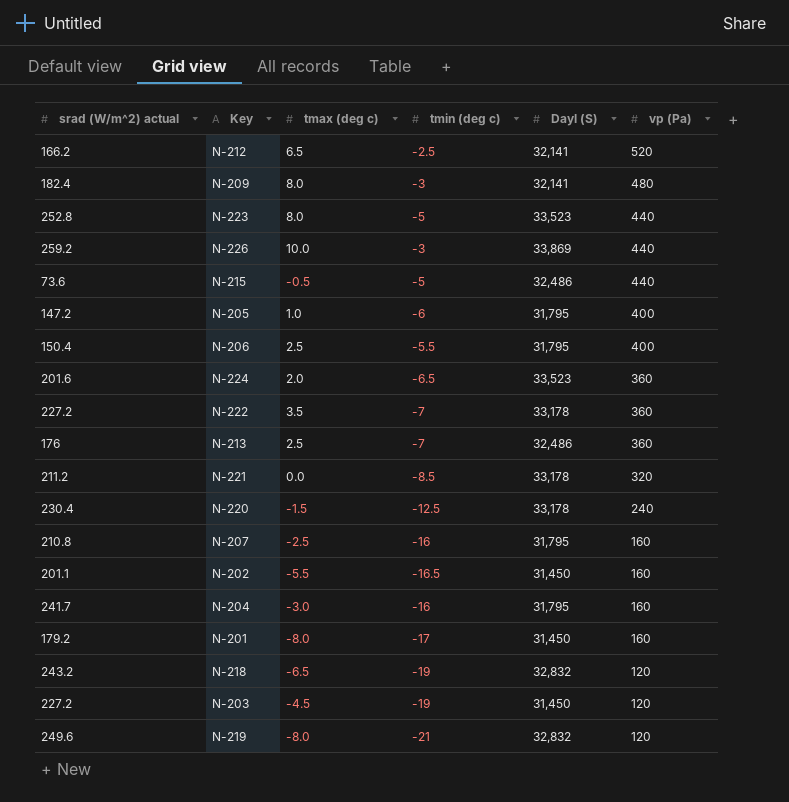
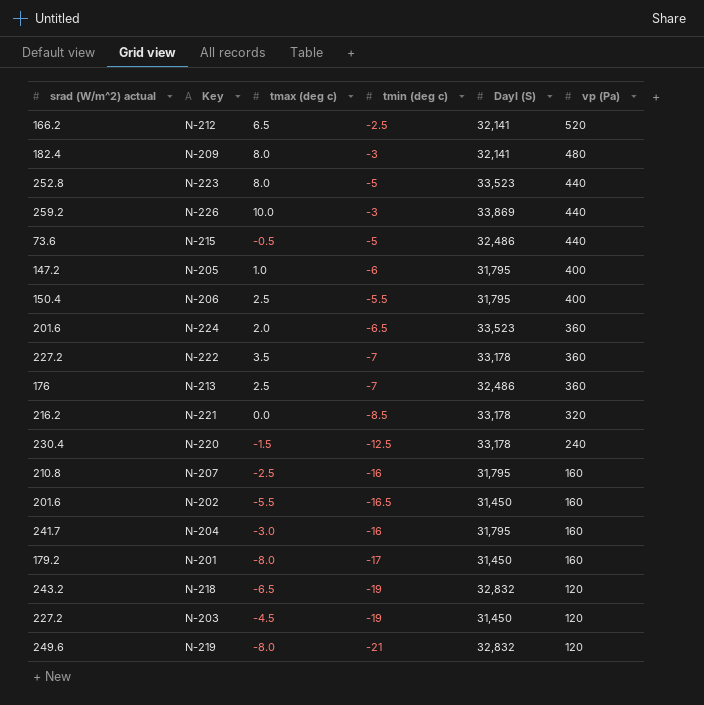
N-221 | srad (W/m^2) actual: 211.2 -> 216.2
N-202 | srad (W/m^2) actual: 201.1 -> 201.6

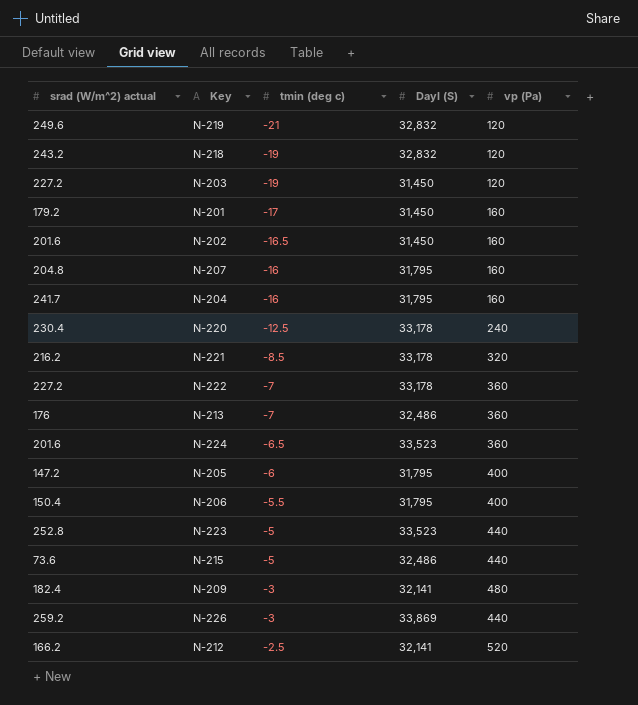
row order: vp (Pa) descending -> tmin (deg c) ascending
column tmax (deg c) | position: 3 -> none
N-207 | srad (W/m^2) actual: 210.8 -> 204.8

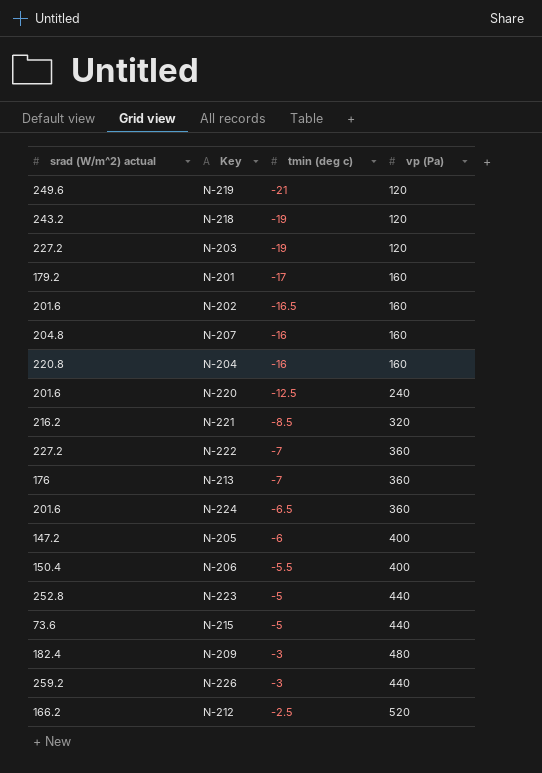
column Dayl (S) | position: 4 -> none
N-204 | srad (W/m^2) actual: 241.7 -> 220.8
N-220 | srad (W/m^2) actual: 230.4 -> 201.6

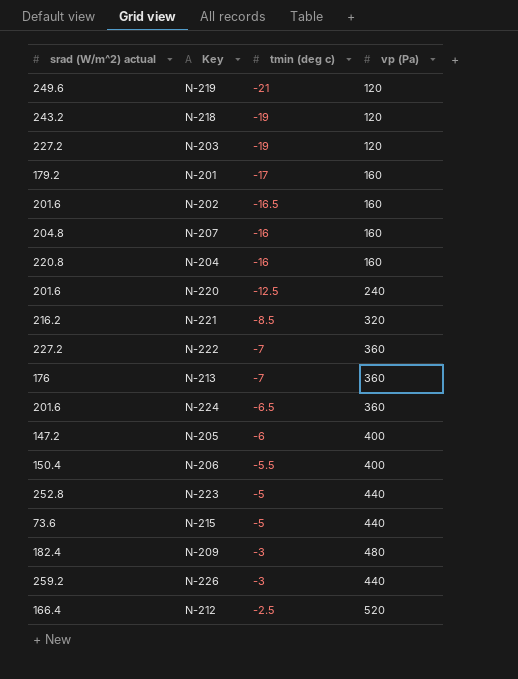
N-212 | srad (W/m^2) actual: 166.2 -> 166.4

